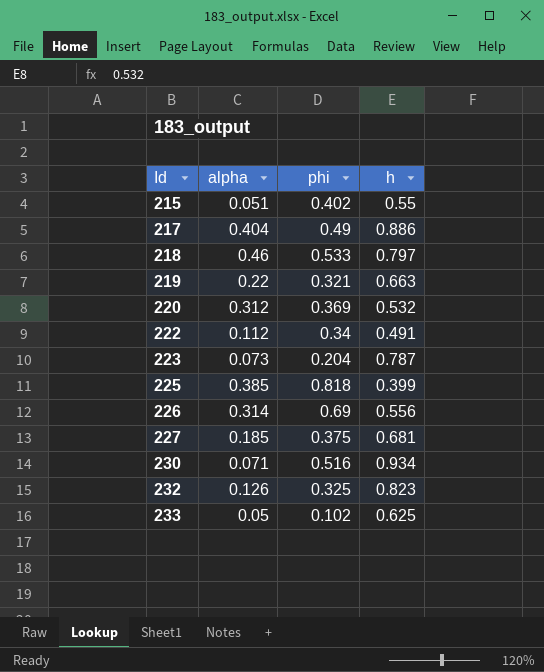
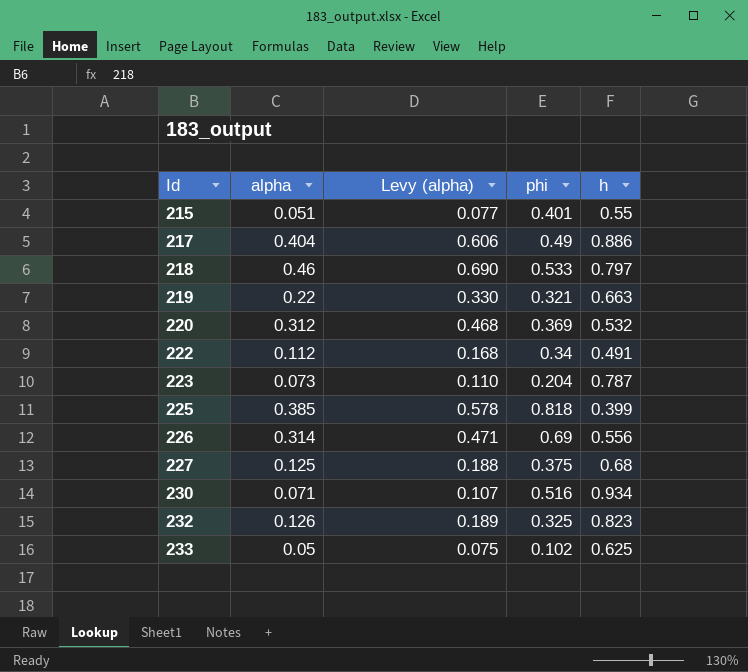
column Levy (alpha) | formula: none -> [alpha] * 1.5
215 | phi: 0.402 -> 0.401
227 | alpha: 0.185 -> 0.125
227 | h: 0.681 -> 0.68

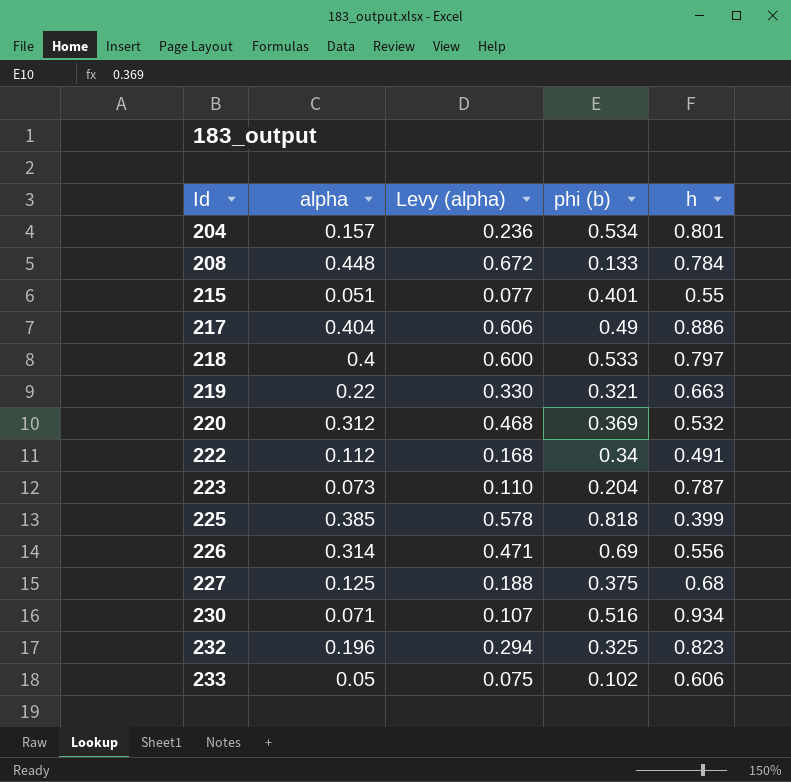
column name: phi -> phi (b)
row 204: none -> 0.157 | 0.236 | 0.534 | 0.801
row 208: none -> 0.448 | 0.672 | 0.133 | 0.784
218 | alpha: 0.46 -> 0.4
218 | Levy (alpha): 0.690 -> 0.600
232 | alpha: 0.126 -> 0.196
232 | Levy (alpha): 0.189 -> 0.294
233 | h: 0.625 -> 0.606

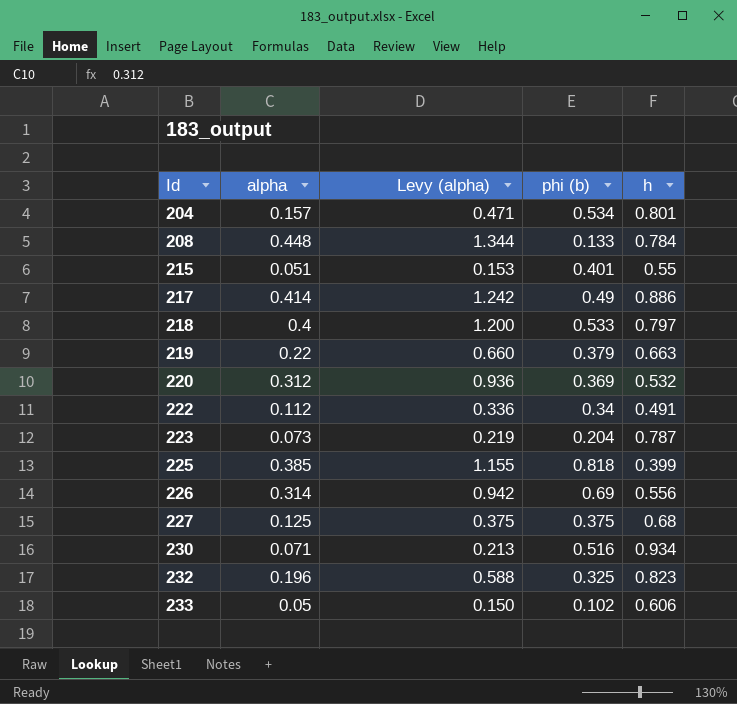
column Levy (alpha) | formula: [alpha] * 1.5 -> [alpha] * 3
217 | alpha: 0.404 -> 0.414
219 | phi (b): 0.321 -> 0.379

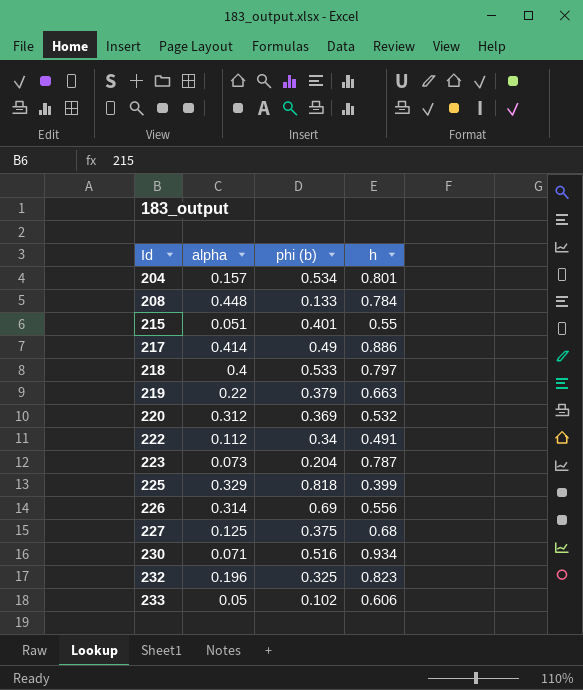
column Levy (alpha) | formula: [alpha] * 3 -> none
225 | alpha: 0.385 -> 0.329

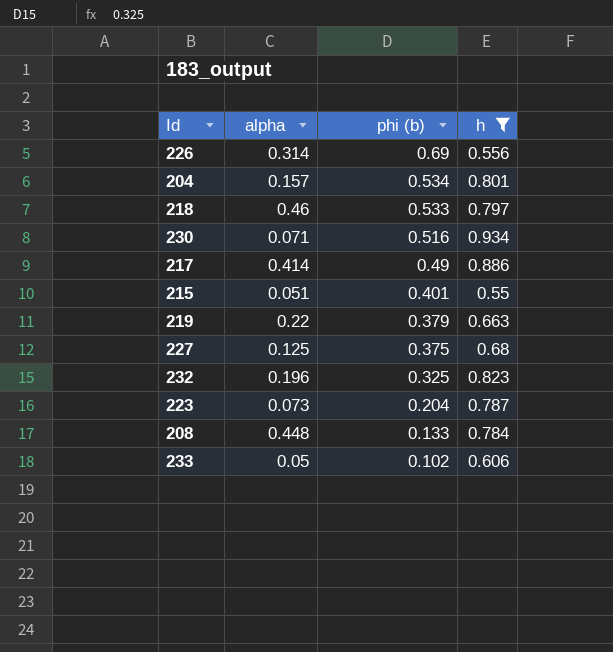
filter: none -> h >= 0.55
row order: Id ascending -> phi (b) descending
218 | alpha: 0.4 -> 0.46

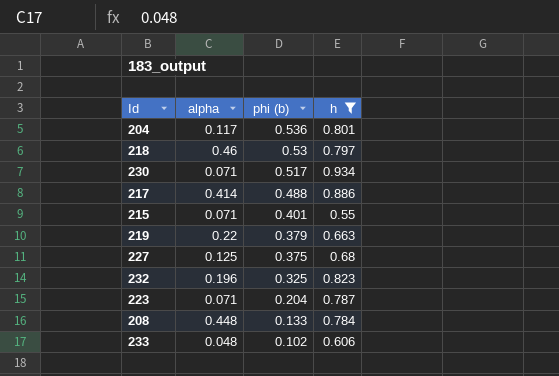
row 226: 0.314 | 0.69 | 0.556 -> none
204 | alpha: 0.157 -> 0.117
204 | phi (b): 0.534 -> 0.536
218 | phi (b): 0.533 -> 0.53
230 | phi (b): 0.516 -> 0.517
217 | phi (b): 0.49 -> 0.488
215 | alpha: 0.051 -> 0.071
223 | alpha: 0.073 -> 0.071
233 | alpha: 0.05 -> 0.048

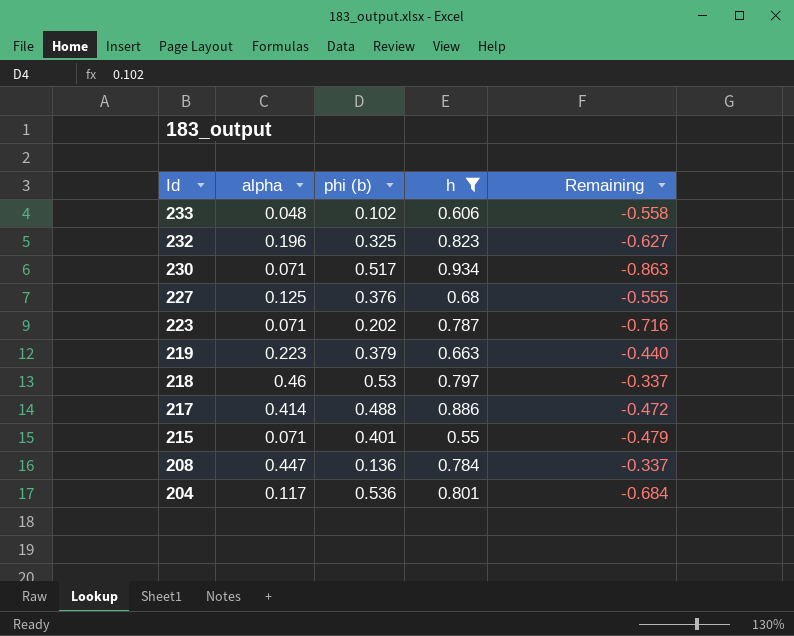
row order: phi (b) descending -> Id descending
column Remaining | formula: none -> [alpha] - [h]
227 | phi (b): 0.375 -> 0.376
223 | phi (b): 0.204 -> 0.202
219 | alpha: 0.22 -> 0.223
208 | alpha: 0.448 -> 0.447
208 | phi (b): 0.133 -> 0.136

